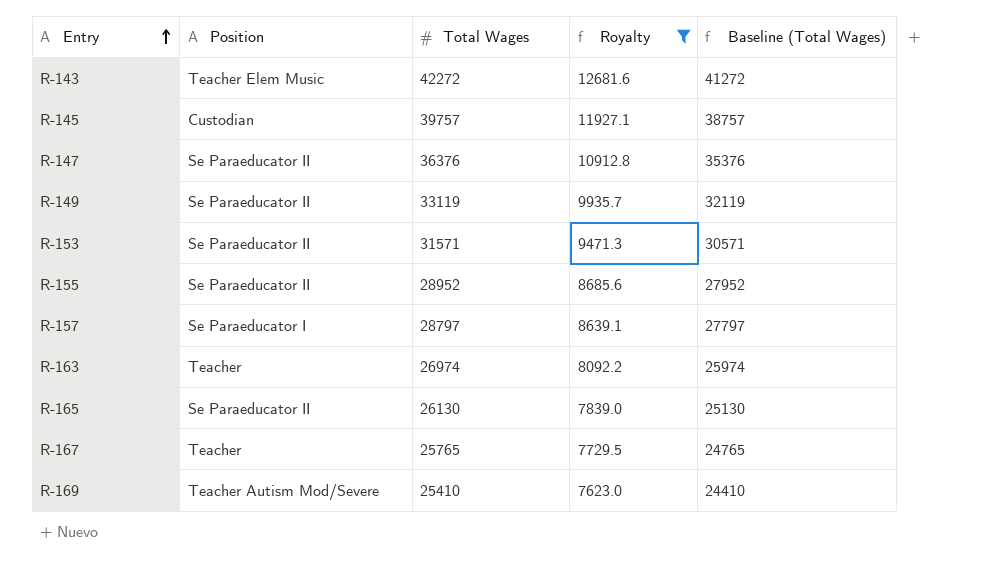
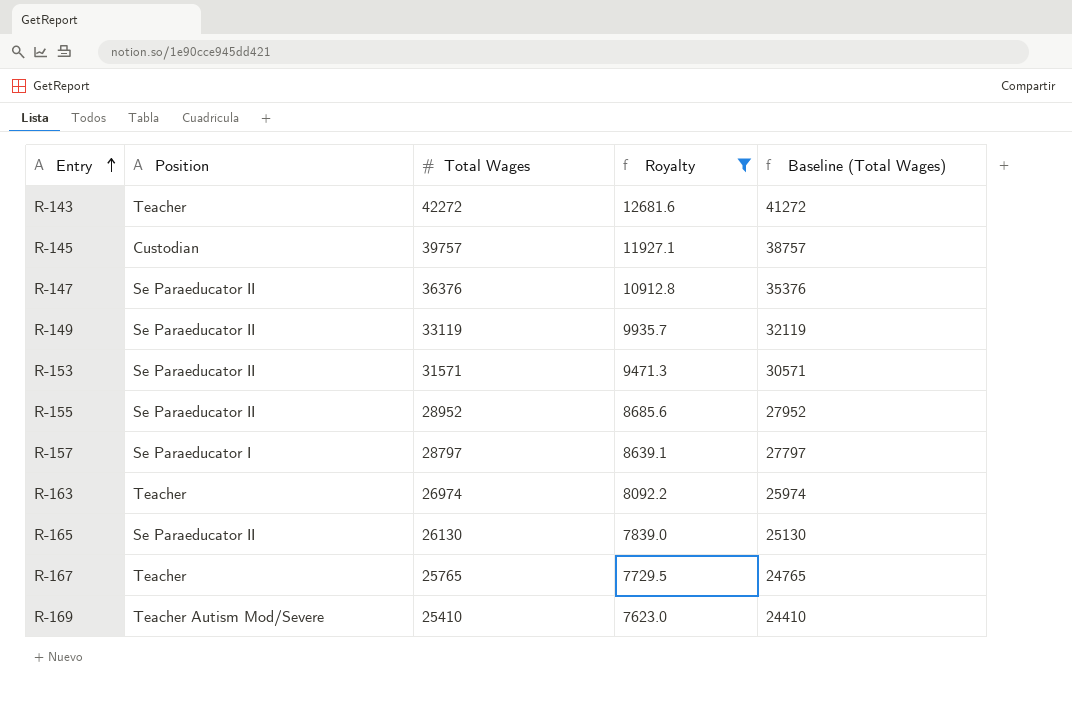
R-143 | Position: Teacher Elem Music -> Teacher

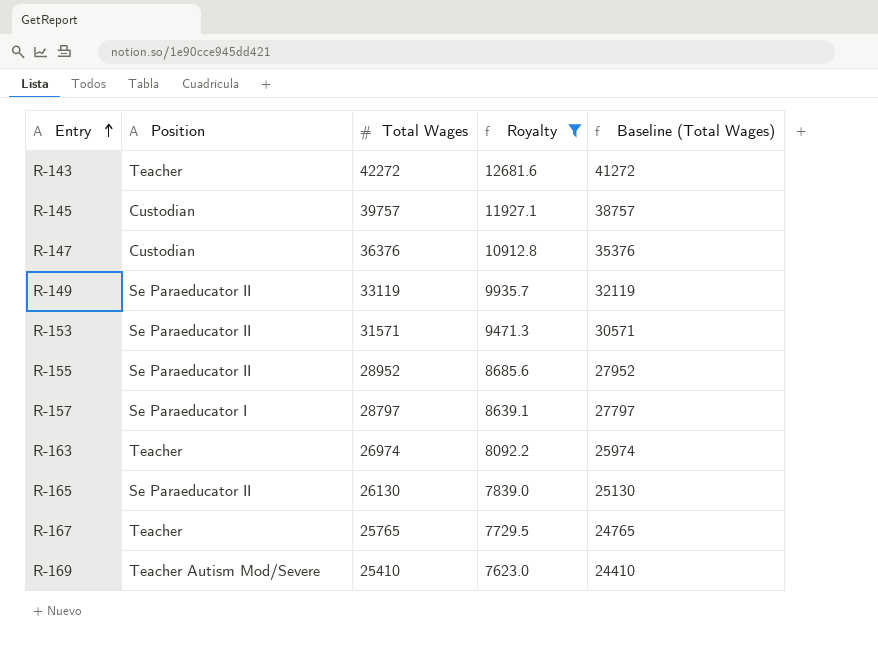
R-147 | Position: Se Paraeducator II -> Custodian

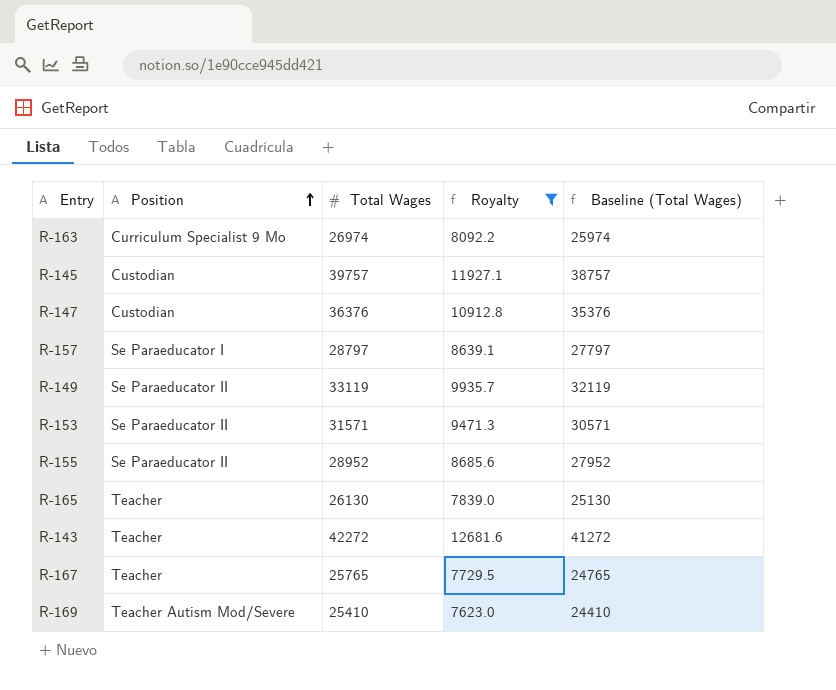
row order: Entry ascending -> Position ascending
R-163 | Position: Teacher -> Curriculum Specialist 9 Mo
R-165 | Position: Se Paraeducator II -> Teacher

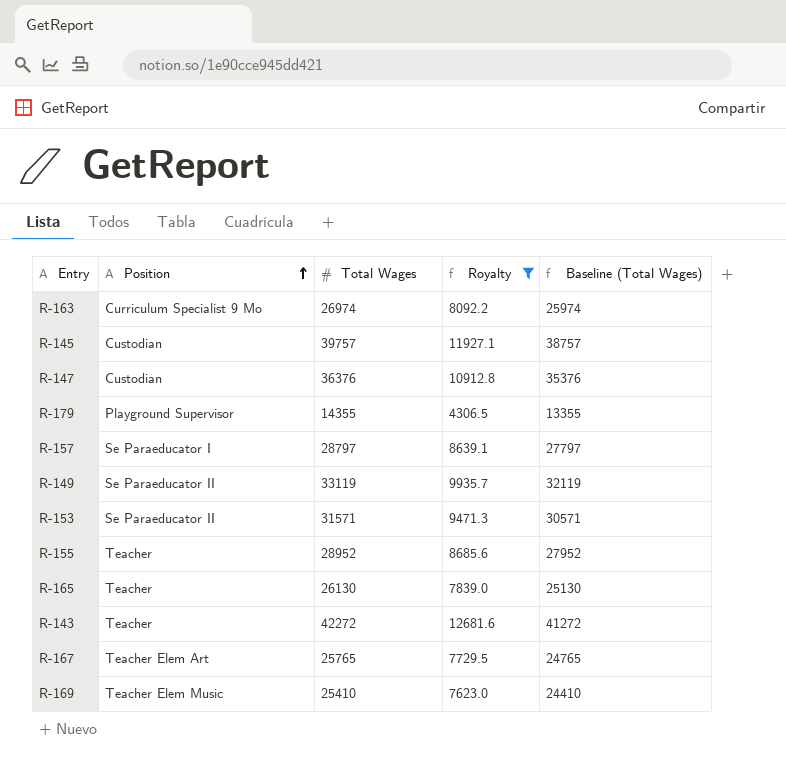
row R-179: none -> Playground Supervisor | 14355 | 4306.5 | 13355
R-155 | Position: Se Paraeducator II -> Teacher
R-167 | Position: Teacher -> Teacher Elem Art
R-169 | Position: Teacher Autism Mod/Severe -> Teacher Elem Music

